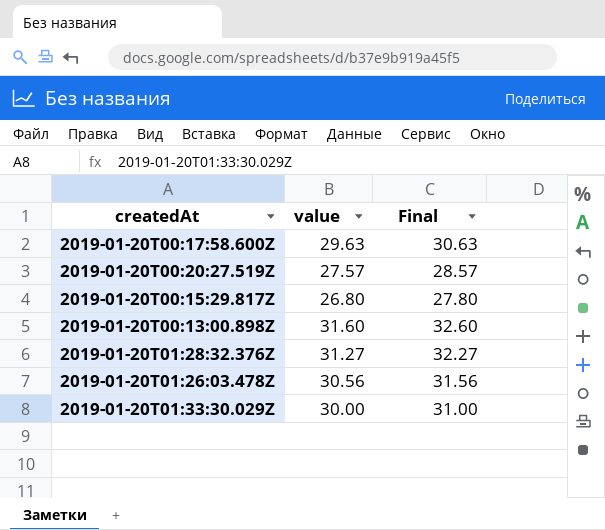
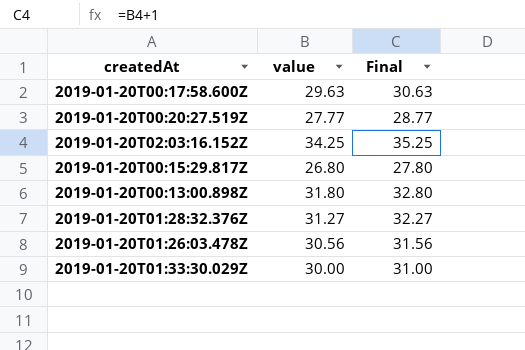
2019-01-20T00:20:27.519Z | value: 27.57 -> 27.77
2019-01-20T00:20:27.519Z | Final: 28.57 -> 28.77
row 2019-01-20T02:03:16.152Z: none -> 34.25 | 35.25
2019-01-20T00:13:00.898Z | value: 31.60 -> 31.80
2019-01-20T00:13:00.898Z | Final: 32.60 -> 32.80

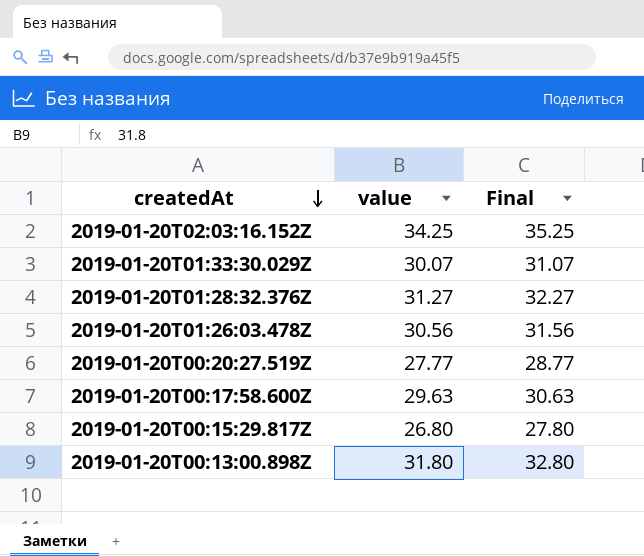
row order: none -> createdAt descending
2019-01-20T01:33:30.029Z | value: 30.00 -> 30.07
2019-01-20T01:33:30.029Z | Final: 31.00 -> 31.07

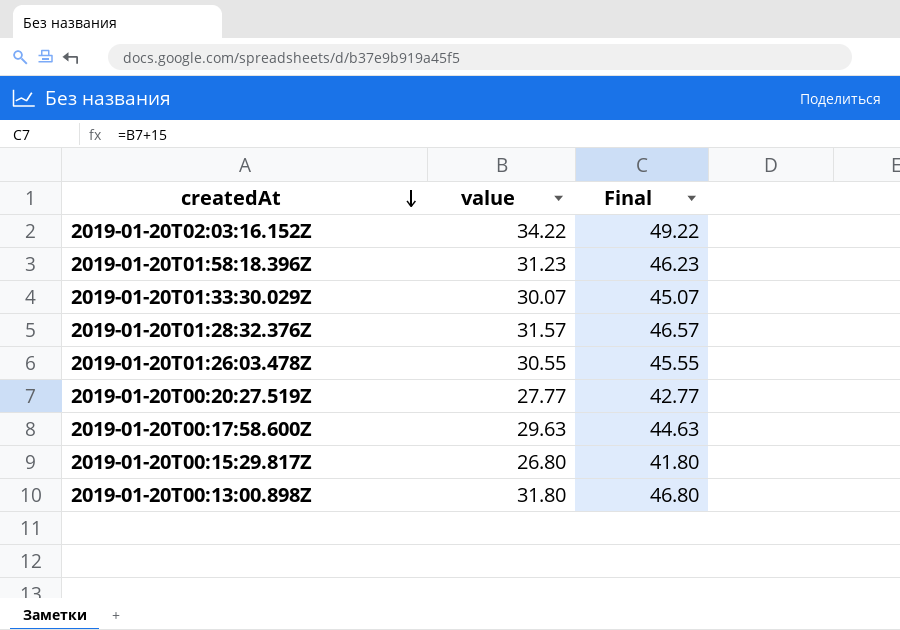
column Final | formula: [value] + 1 -> [value] + 15
2019-01-20T02:03:16.152Z | value: 34.25 -> 34.22
row 2019-01-20T01:58:18.396Z: none -> 31.23 | 46.23
2019-01-20T01:28:32.376Z | value: 31.27 -> 31.57
2019-01-20T01:26:03.478Z | value: 30.56 -> 30.55

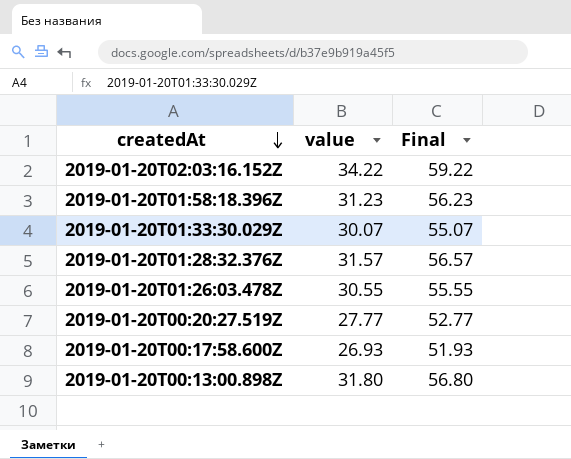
column Final | formula: [value] + 15 -> [value] + 25
row 2019-01-20T00:15:29.817Z: 26.80 | 41.80 -> none
2019-01-20T00:17:58.600Z | value: 29.63 -> 26.93

